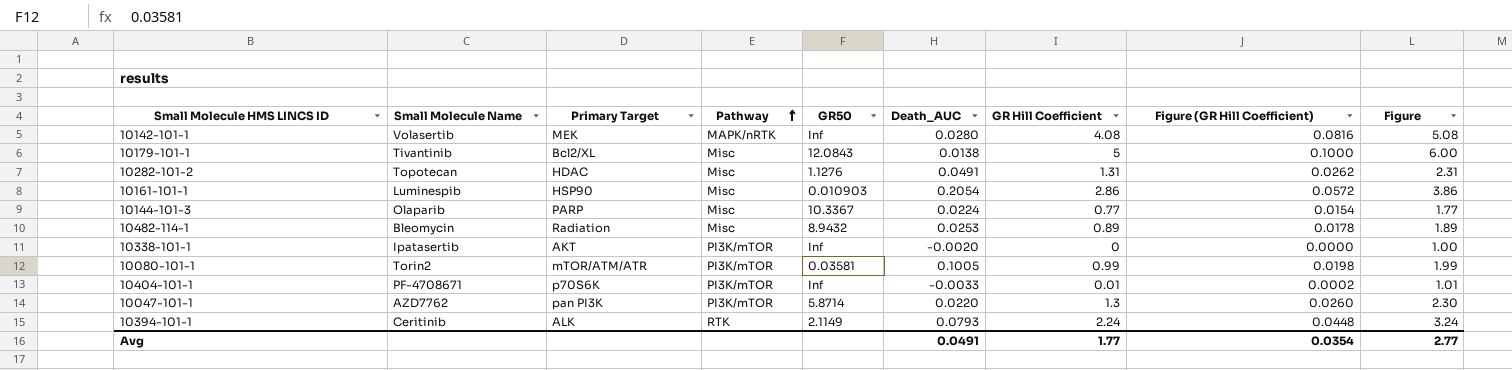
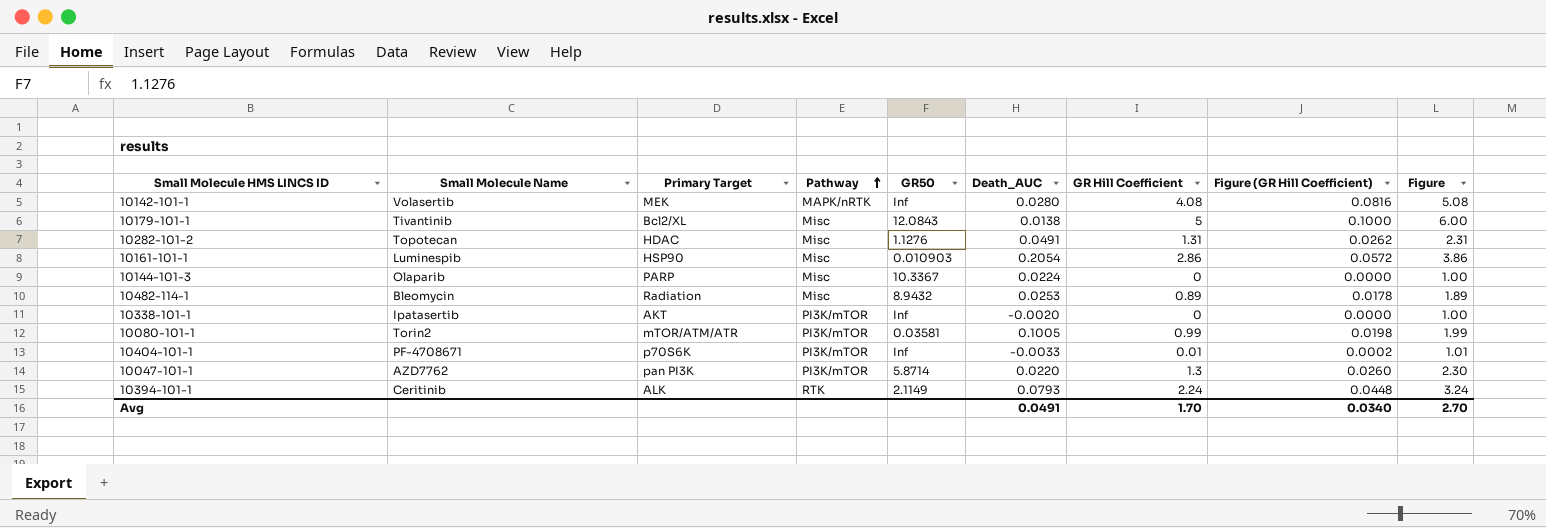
10144-101-3 | GR Hill Coefficient: 0.77 -> 0
10144-101-3 | Figure (GR Hill Coefficient): 0.0154 -> 0.0000
10144-101-3 | Figure: 1.77 -> 1.00
Avg | GR Hill Coefficient: 1.77 -> 1.70
Avg | Figure (GR Hill Coefficient): 0.0354 -> 0.0340
Avg | Figure: 2.77 -> 2.70

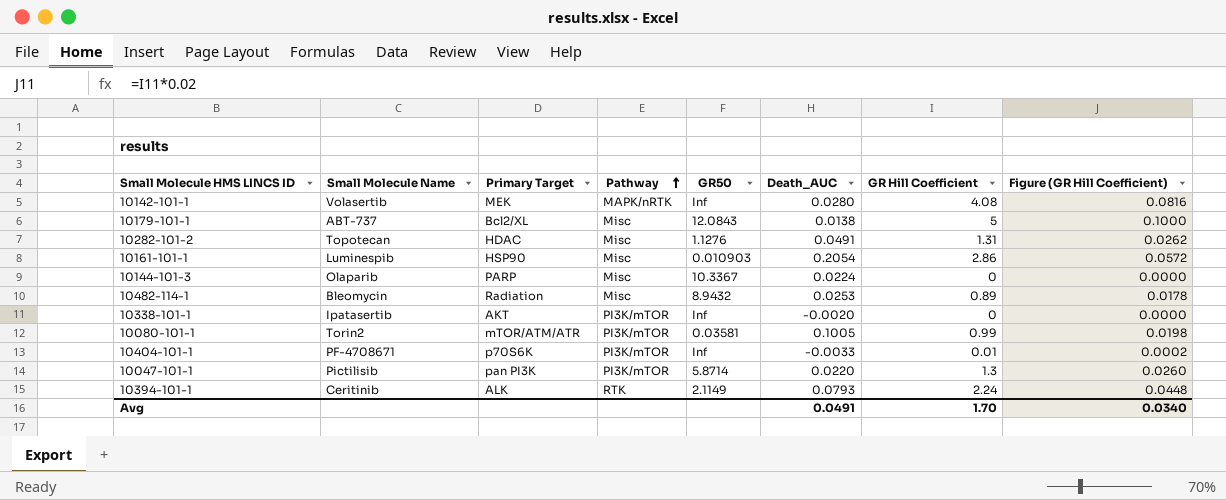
column Figure | formula: [GR Hill Coefficient] + 1 -> none
10179-101-1 | Small Molecule Name: Tivantinib -> ABT-737
10047-101-1 | Small Molecule Name: AZD7762 -> Pictilisib

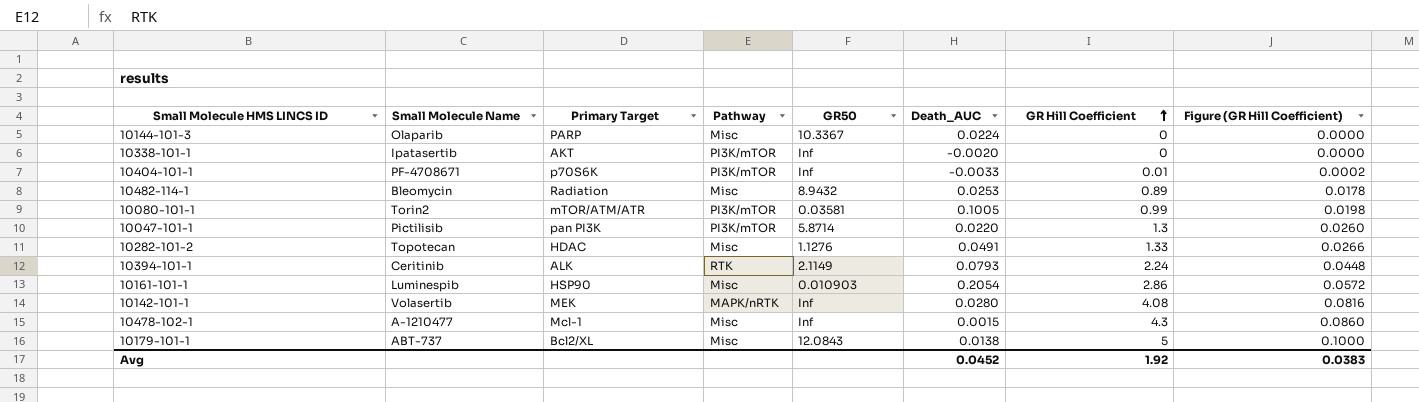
row order: Pathway ascending -> GR Hill Coefficient ascending
10282-101-2 | GR Hill Coefficient: 1.31 -> 1.33
10282-101-2 | Figure (GR Hill Coefficient): 0.0262 -> 0.0266
row 10478-102-1: none -> A-1210477 | Mcl-1 | Misc | Inf | 0.0015 | 4.3 | 0.0860
Avg | Death_AUC: 0.0491 -> 0.0452
Avg | GR Hill Coefficient: 1.70 -> 1.92
Avg | Figure (GR Hill Coefficient): 0.0340 -> 0.0383

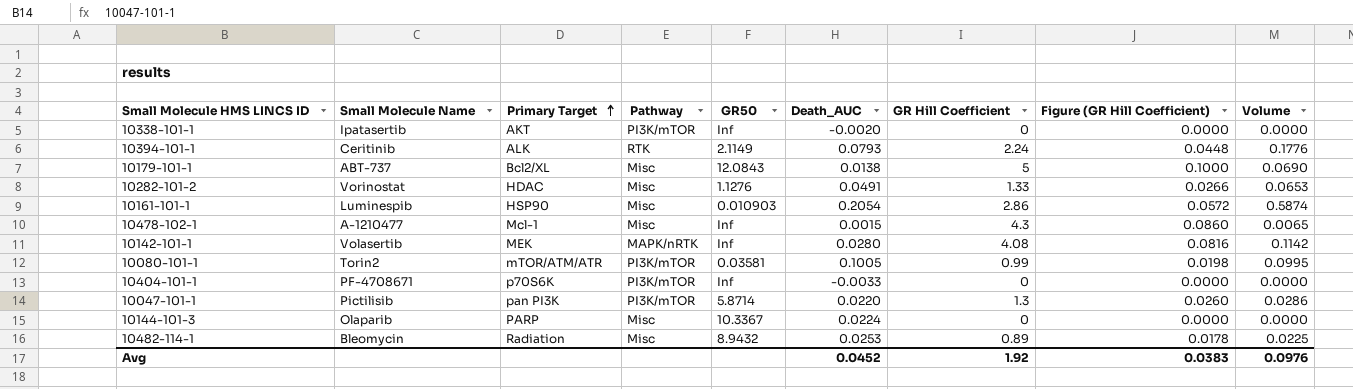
row order: GR Hill Coefficient ascending -> Primary Target ascending
column Volume | formula: none -> [Death_AUC] * [GR Hill Coefficient]
10282-101-2 | Small Molecule Name: Topotecan -> Vorinostat
10404-101-1 | GR Hill Coefficient: 0.01 -> 0
10404-101-1 | Figure (GR Hill Coefficient): 0.0002 -> 0.0000

